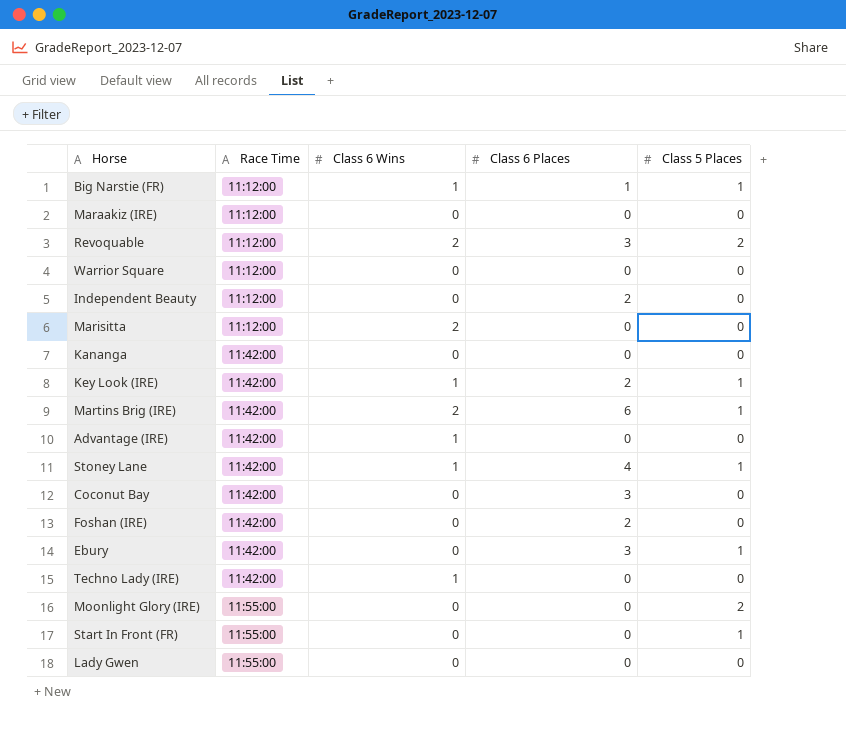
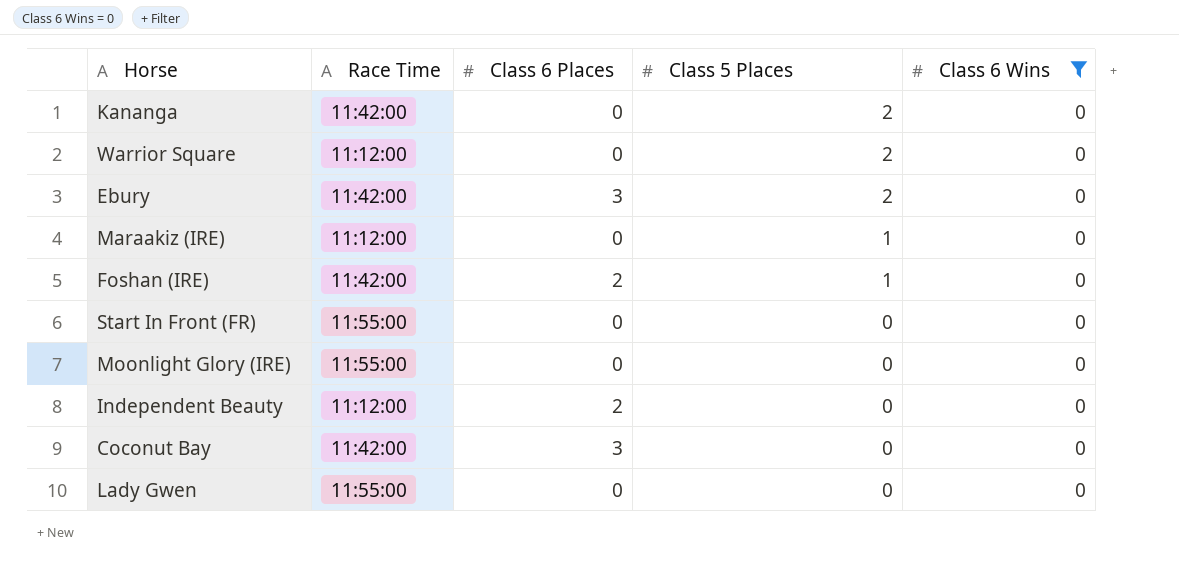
filter: none -> Class 6 Wins = 0
row order: Race Time ascending -> Class 5 Places descending
column Class 6 Wins | position: 3 -> 5
Kananga | Class 5 Places: 0 -> 2
Warrior Square | Class 5 Places: 0 -> 2
Ebury | Class 5 Places: 1 -> 2
Maraakiz (IRE) | Class 5 Places: 0 -> 1
Foshan (IRE) | Class 5 Places: 0 -> 1
Start In Front (FR) | Class 5 Places: 1 -> 0
Moonlight Glory (IRE) | Class 5 Places: 2 -> 0

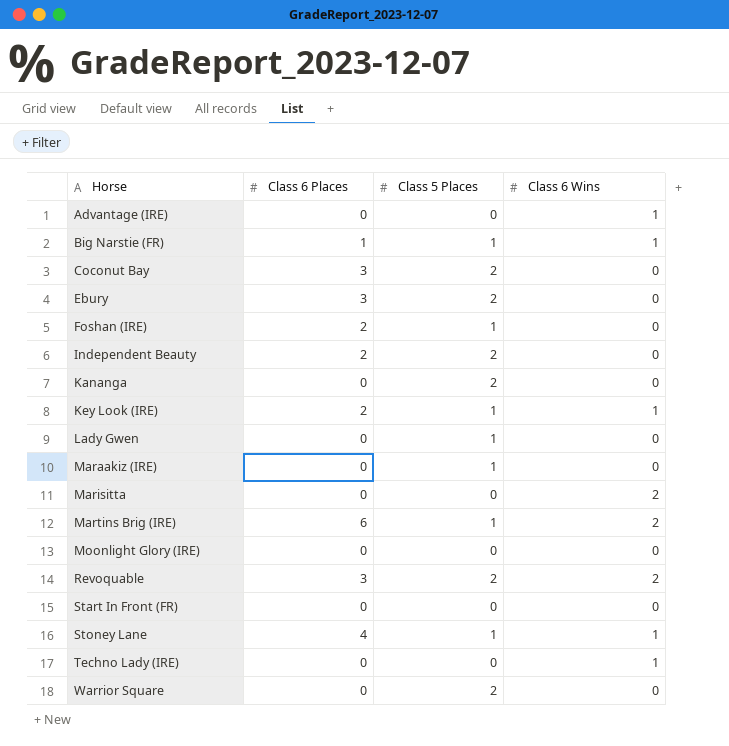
filter: Class 6 Wins = 0 -> none
row order: Class 5 Places descending -> Horse ascending
column Race Time | position: 2 -> none
Coconut Bay | Class 5 Places: 0 -> 2
Independent Beauty | Class 5 Places: 0 -> 2
Lady Gwen | Class 5 Places: 0 -> 1

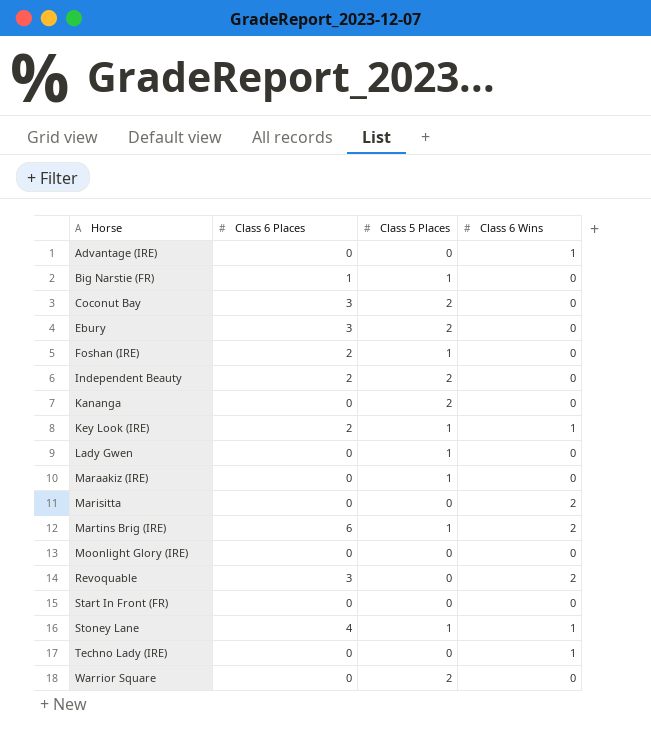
Big Narstie (FR) | Class 6 Wins: 1 -> 0
Revoquable | Class 5 Places: 2 -> 0

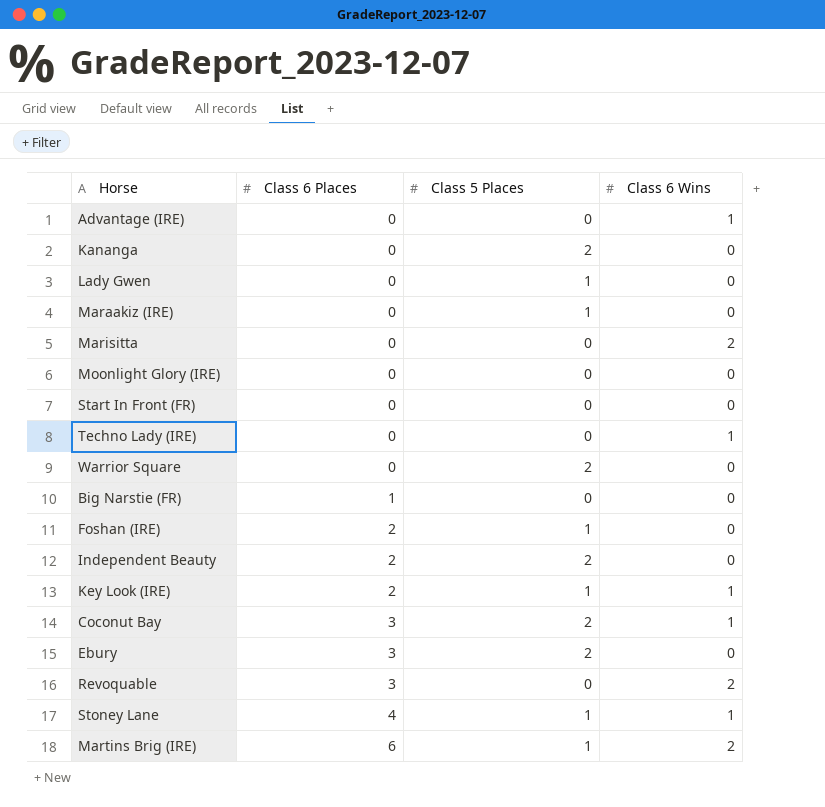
row order: Horse ascending -> Class 6 Places ascending
Big Narstie (FR) | Class 5 Places: 1 -> 0
Coconut Bay | Class 6 Wins: 0 -> 1

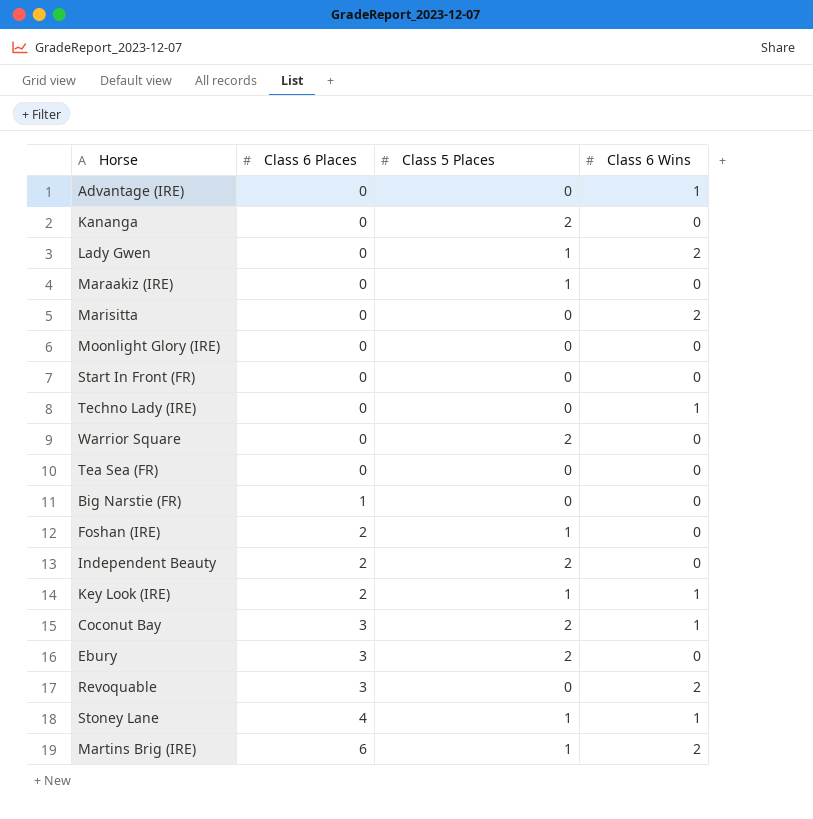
Lady Gwen | Class 6 Wins: 0 -> 2
row Tea Sea (FR): none -> 0 | 0 | 0

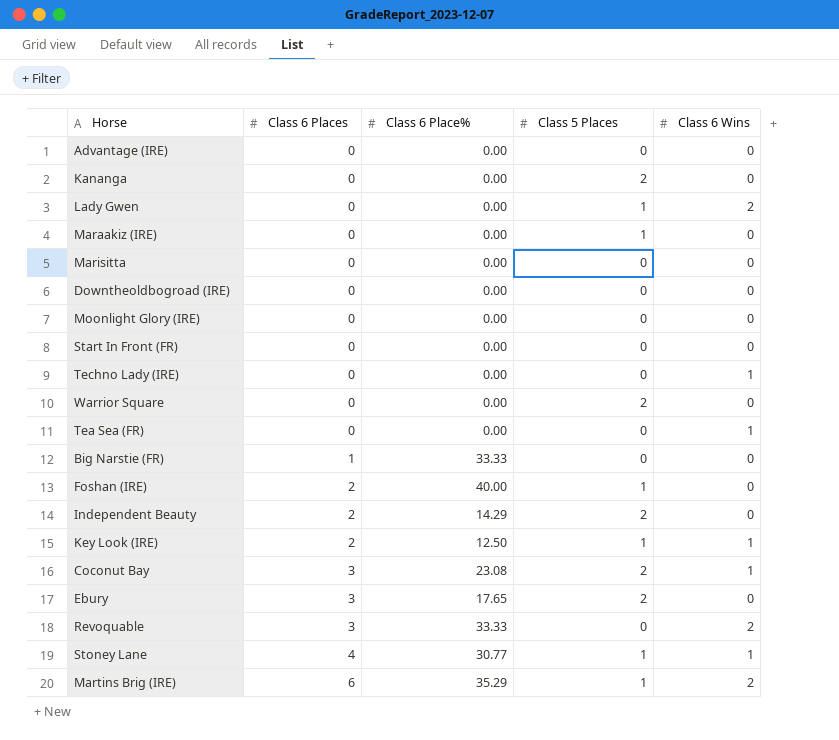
column Class 6 Place% | position: none -> 3
Advantage (IRE) | Class 6 Wins: 1 -> 0
Marisitta | Class 6 Wins: 2 -> 0
row Downtheoldbogroad (IRE): none -> 0 | 0.00 | 0 | 0
Tea Sea (FR) | Class 6 Wins: 0 -> 1

